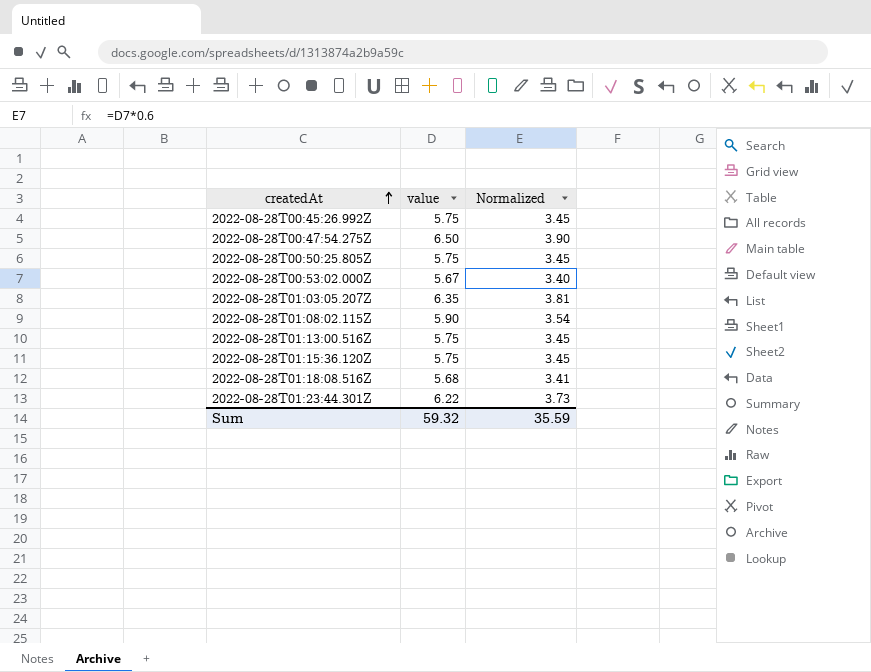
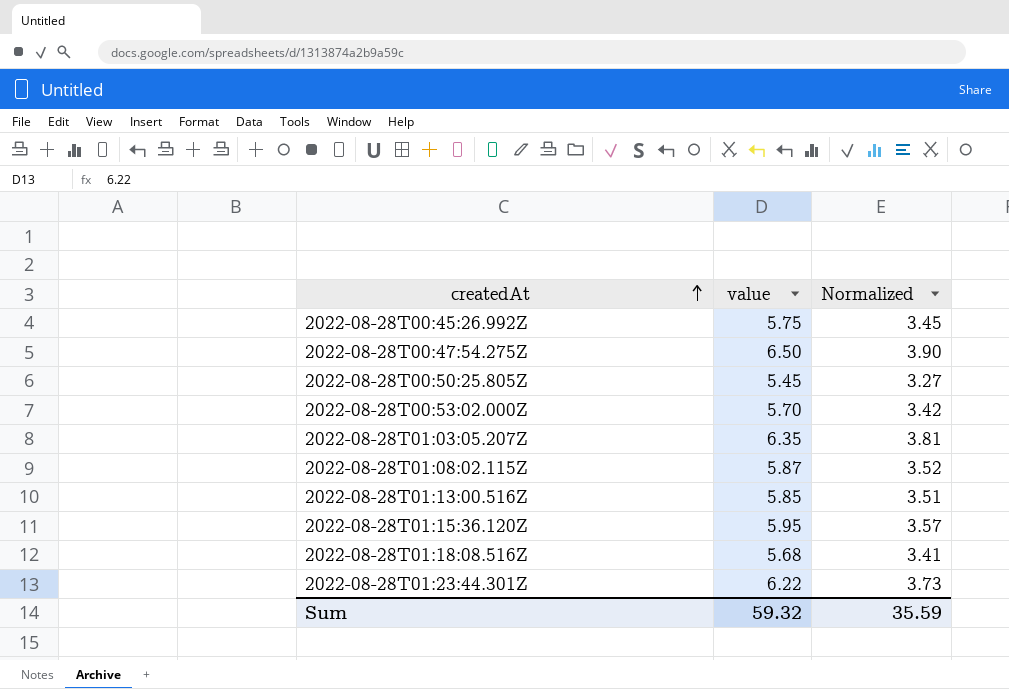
2022-08-28T00:50:25.805Z | value: 5.75 -> 5.45
2022-08-28T00:50:25.805Z | Normalized: 3.45 -> 3.27
2022-08-28T00:53:02.000Z | value: 5.67 -> 5.70
2022-08-28T00:53:02.000Z | Normalized: 3.40 -> 3.42
2022-08-28T01:08:02.115Z | value: 5.90 -> 5.87
2022-08-28T01:08:02.115Z | Normalized: 3.54 -> 3.52
2022-08-28T01:13:00.516Z | value: 5.75 -> 5.85
2022-08-28T01:13:00.516Z | Normalized: 3.45 -> 3.51
2022-08-28T01:15:36.120Z | value: 5.75 -> 5.95
2022-08-28T01:15:36.120Z | Normalized: 3.45 -> 3.57

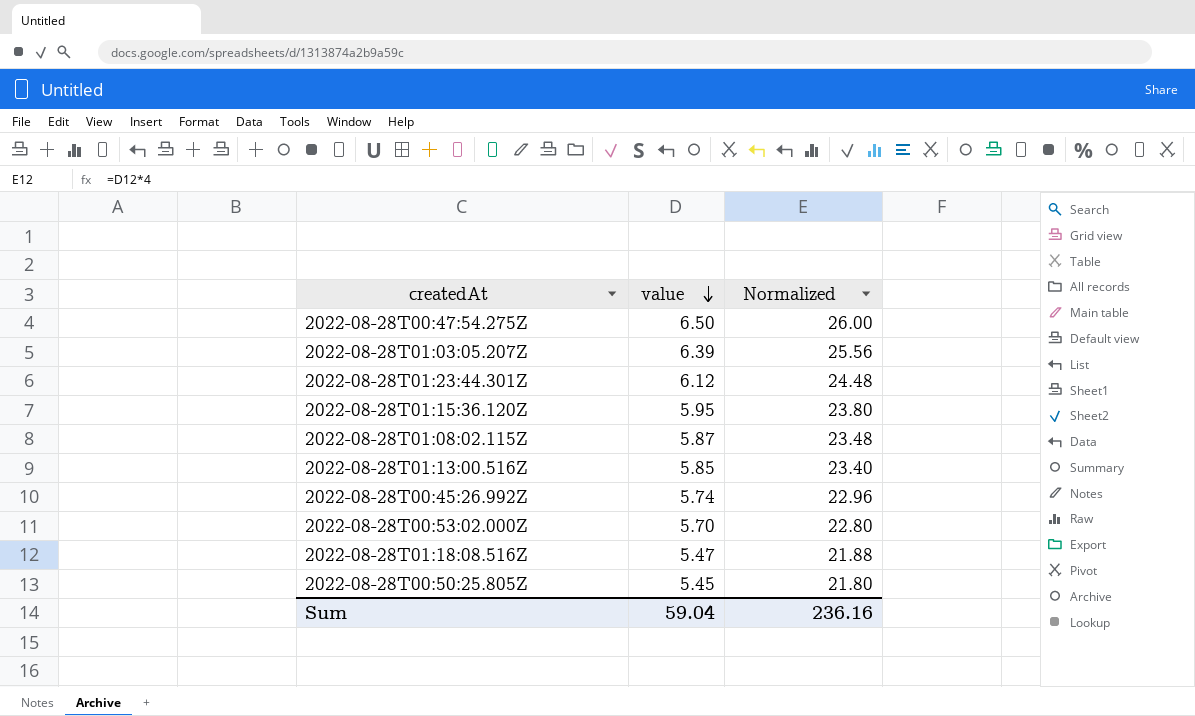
row order: createdAt ascending -> value descending
column Normalized | formula: [value] * 0.6 -> [value] * 4
2022-08-28T01:03:05.207Z | value: 6.35 -> 6.39
2022-08-28T01:23:44.301Z | value: 6.22 -> 6.12
2022-08-28T00:45:26.992Z | value: 5.75 -> 5.74
2022-08-28T01:18:08.516Z | value: 5.68 -> 5.47
Sum | value: 59.32 -> 59.04
Sum | Normalized: 35.59 -> 236.16

